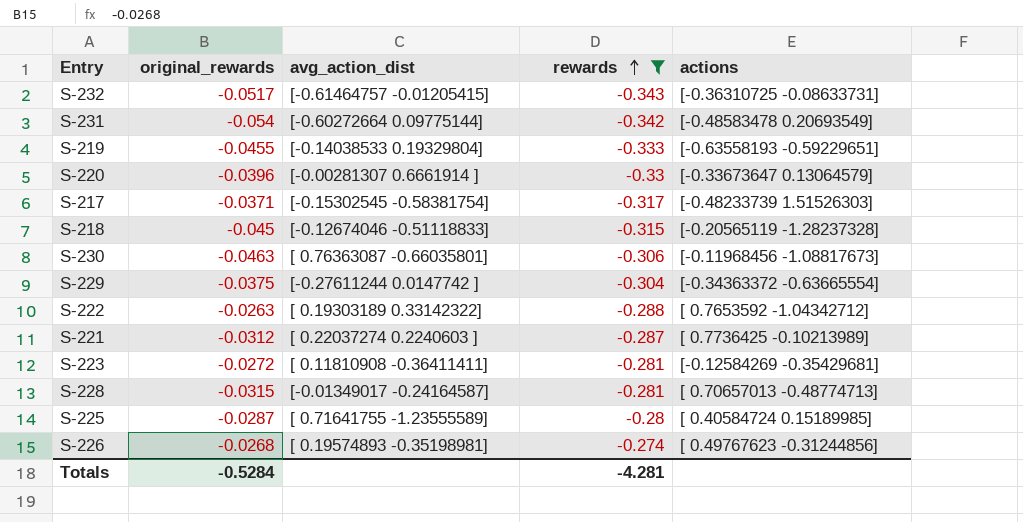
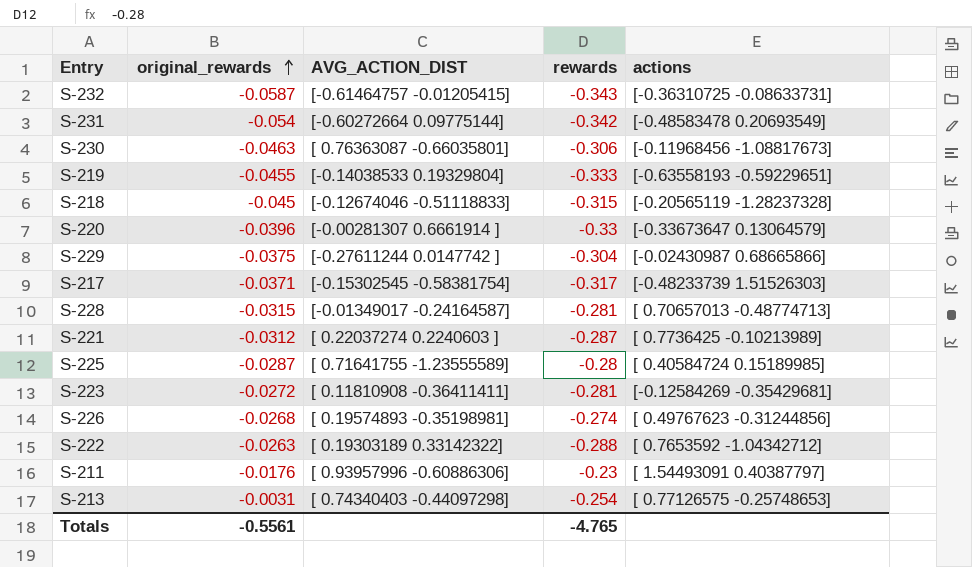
filter: rewards <= -0.274 -> none
row order: rewards ascending -> original_rewards ascending
column name: avg_action_dist -> AVG_ACTION_DIST
S-232 | original_rewards: -0.0517 -> -0.0587
S-229 | actions: [-0.34363372 -0.63665554] -> [-0.02430987 0.68665866]
Totals | original_rewards: -0.5284 -> -0.5561
Totals | rewards: -4.281 -> -4.765

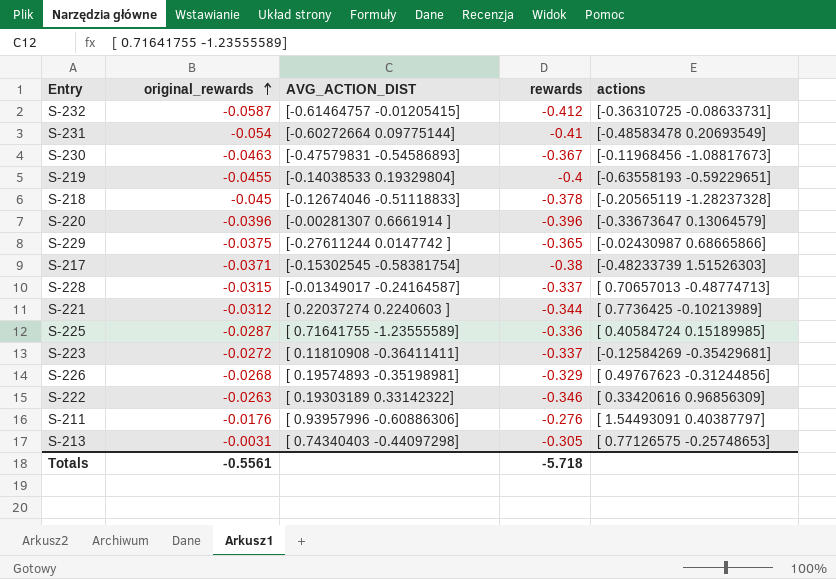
S-232 | rewards: -0.343 -> -0.412
S-231 | rewards: -0.342 -> -0.41
S-230 | AVG_ACTION_DIST: [ 0.76363087 -0.66035801] -> [-0.47579831 -0.54586893]
S-230 | rewards: -0.306 -> -0.367
S-219 | rewards: -0.333 -> -0.4
S-218 | rewards: -0.315 -> -0.378
S-220 | rewards: -0.33 -> -0.396
S-229 | rewards: -0.304 -> -0.365
S-217 | rewards: -0.317 -> -0.38
S-228 | rewards: -0.281 -> -0.337
S-221 | rewards: -0.287 -> -0.344
S-225 | rewards: -0.28 -> -0.336
S-223 | rewards: -0.281 -> -0.337
S-226 | rewards: -0.274 -> -0.329
S-222 | rewards: -0.288 -> -0.346
S-222 | actions: [ 0.7653592 -1.04342712] -> [ 0.33420616 0.96856309]
S-211 | rewards: -0.23 -> -0.276
S-213 | rewards: -0.254 -> -0.305
Totals | rewards: -4.765 -> -5.718

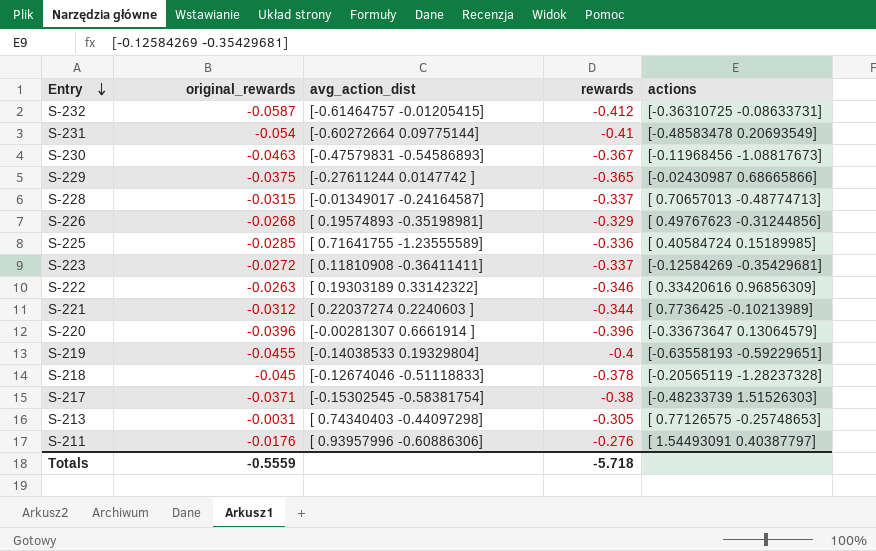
row order: original_rewards ascending -> Entry descending
column name: AVG_ACTION_DIST -> avg_action_dist
S-225 | original_rewards: -0.0287 -> -0.0285
Totals | original_rewards: -0.5561 -> -0.5559

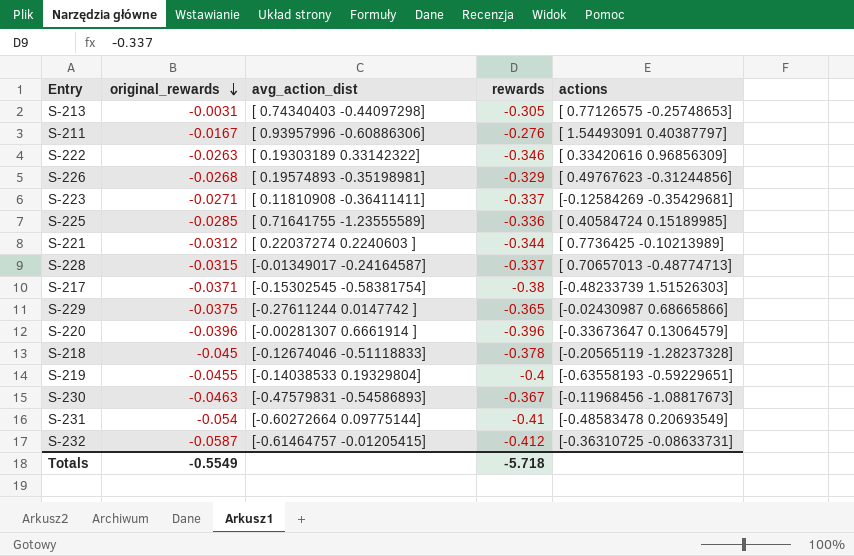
row order: Entry descending -> original_rewards descending
S-211 | original_rewards: -0.0176 -> -0.0167
S-223 | original_rewards: -0.0272 -> -0.0271
Totals | original_rewards: -0.5559 -> -0.5549

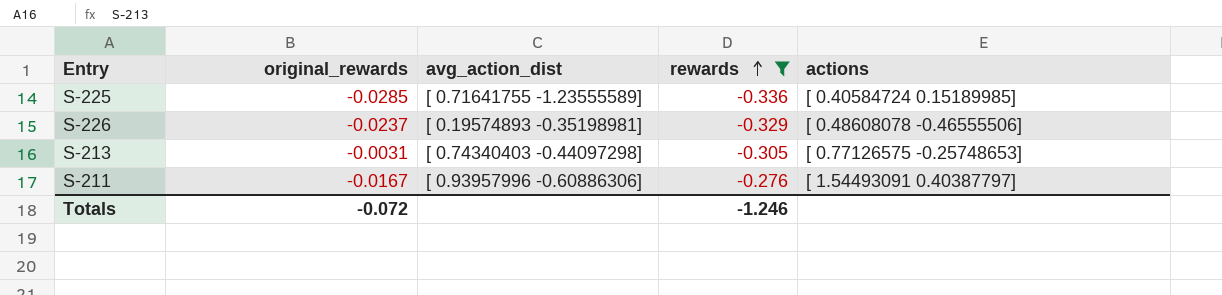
filter: none -> rewards >= -0.336
row order: original_rewards descending -> rewards ascending
S-226 | original_rewards: -0.0268 -> -0.0237
S-226 | actions: [ 0.49767623 -0.31244856] -> [ 0.48608078 -0.46555506]
Totals | original_rewards: -0.5549 -> -0.072
Totals | rewards: -5.718 -> -1.246

